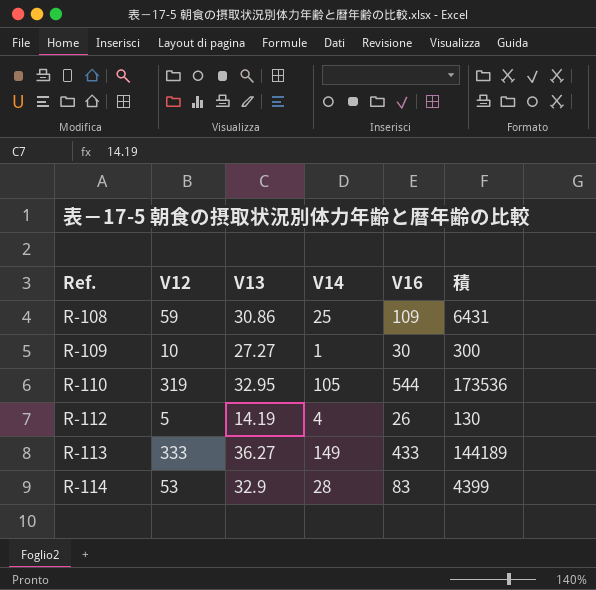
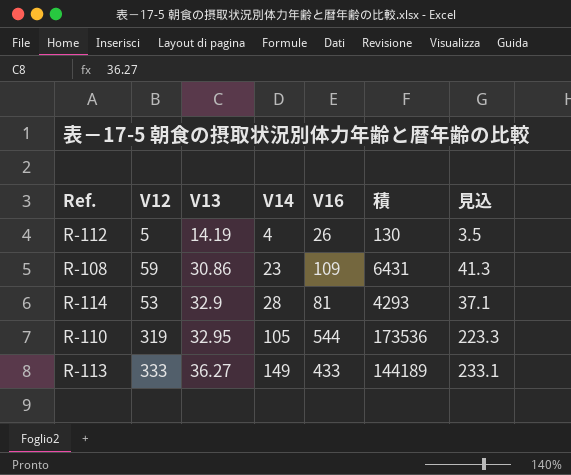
row order: Ref. ascending -> V13 ascending
column 見込 | formula: none -> [V12] * 0.7
row R-109: 10 | 27.27 | 1 | 30 | 300 -> none
R-108 | V14: 25 -> 23
R-114 | V16: 83 -> 81
R-114 | 積: 4399 -> 4293

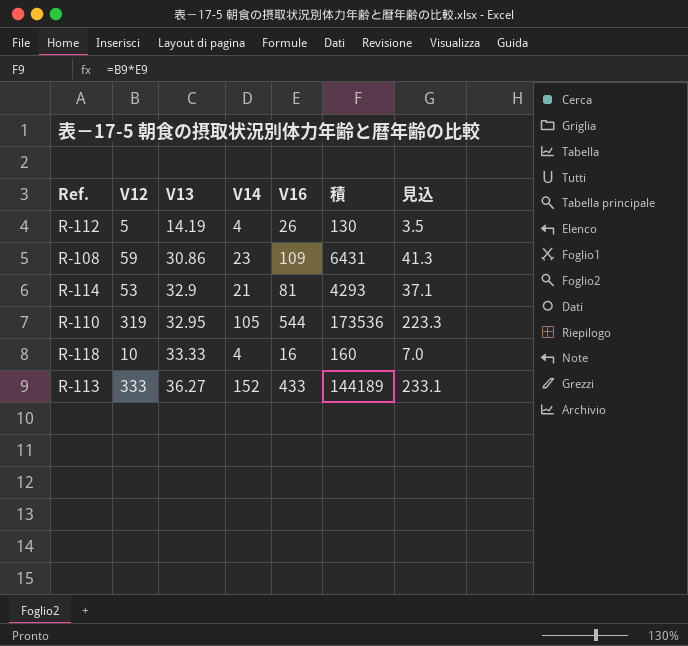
R-114 | V14: 28 -> 21
row R-118: none -> 10 | 33.33 | 4 | 16 | 160 | 7.0
R-113 | V14: 149 -> 152

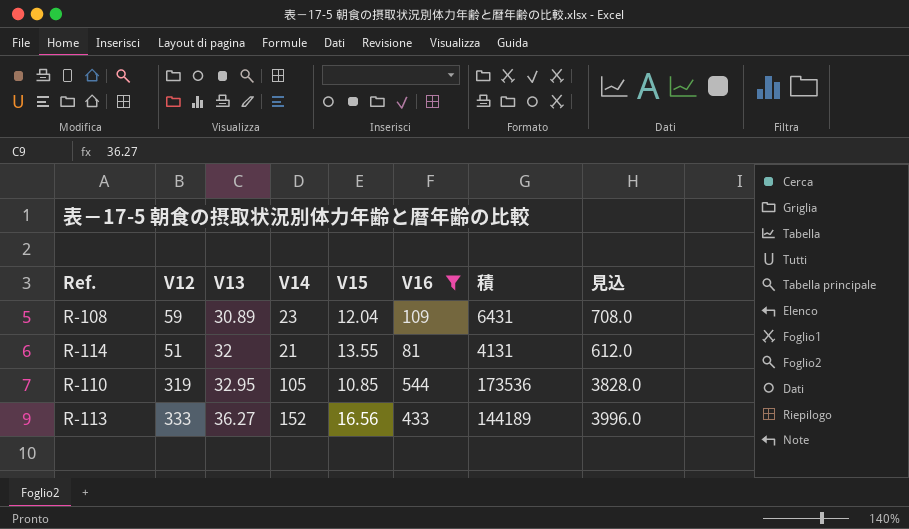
filter: none -> V16 >= 81
column V15 | position: none -> 5
column 見込 | formula: [V12] * 0.7 -> [V12] * 12
R-108 | V13: 30.86 -> 30.89
R-114 | V12: 53 -> 51
R-114 | V13: 32.9 -> 32
R-114 | 積: 4293 -> 4131

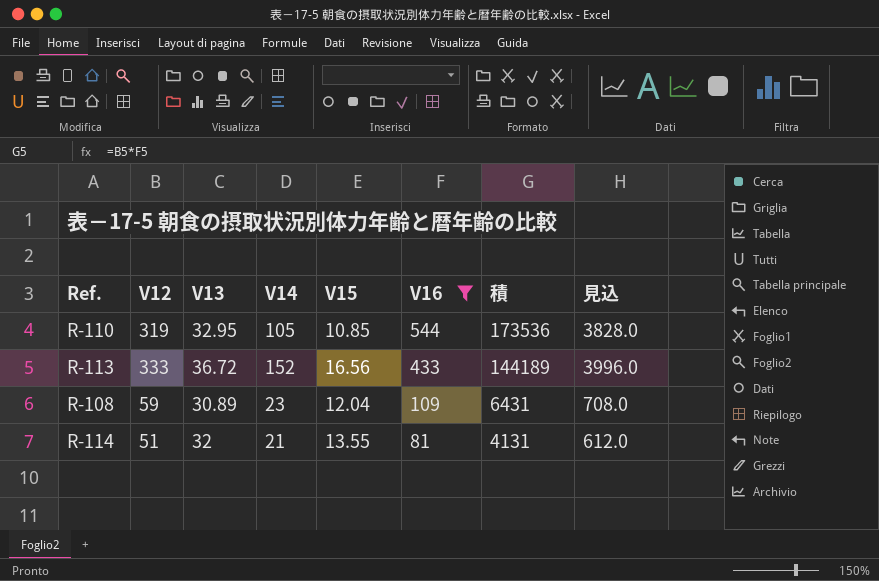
row order: V13 ascending -> V16 descending
R-113 | V13: 36.27 -> 36.72

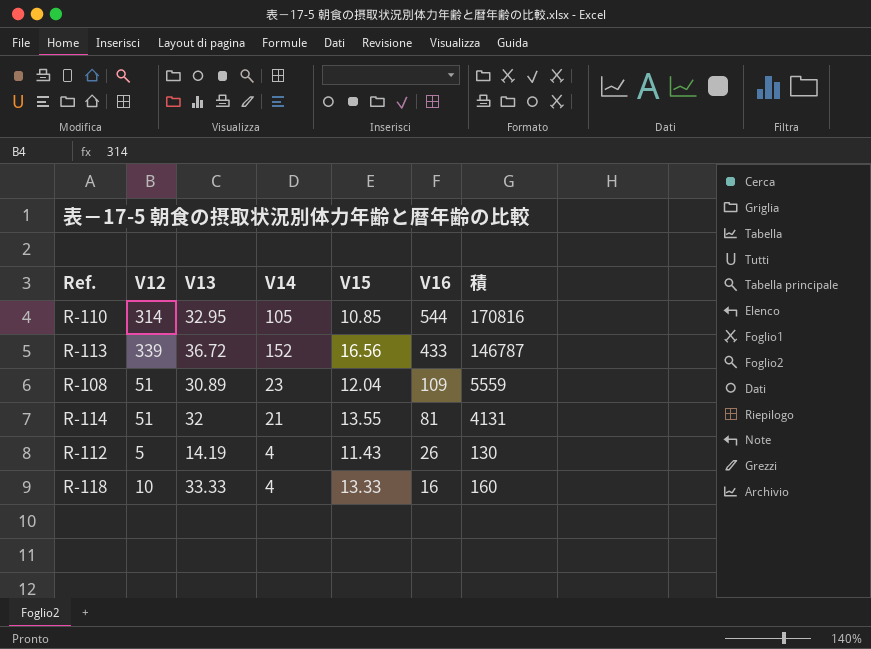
filter: V16 >= 81 -> none
column 見込 | formula: [V12] * 12 -> none
R-110 | V12: 319 -> 314
R-110 | 積: 173536 -> 170816
R-113 | V12: 333 -> 339
R-113 | 積: 144189 -> 146787
R-108 | V12: 59 -> 51
R-108 | 積: 6431 -> 5559

